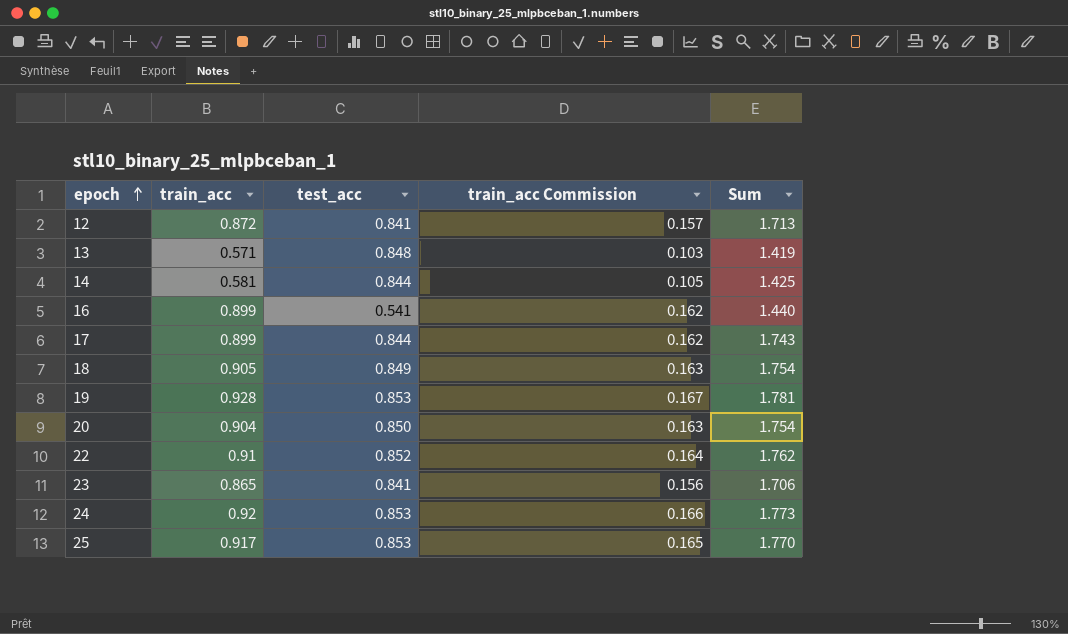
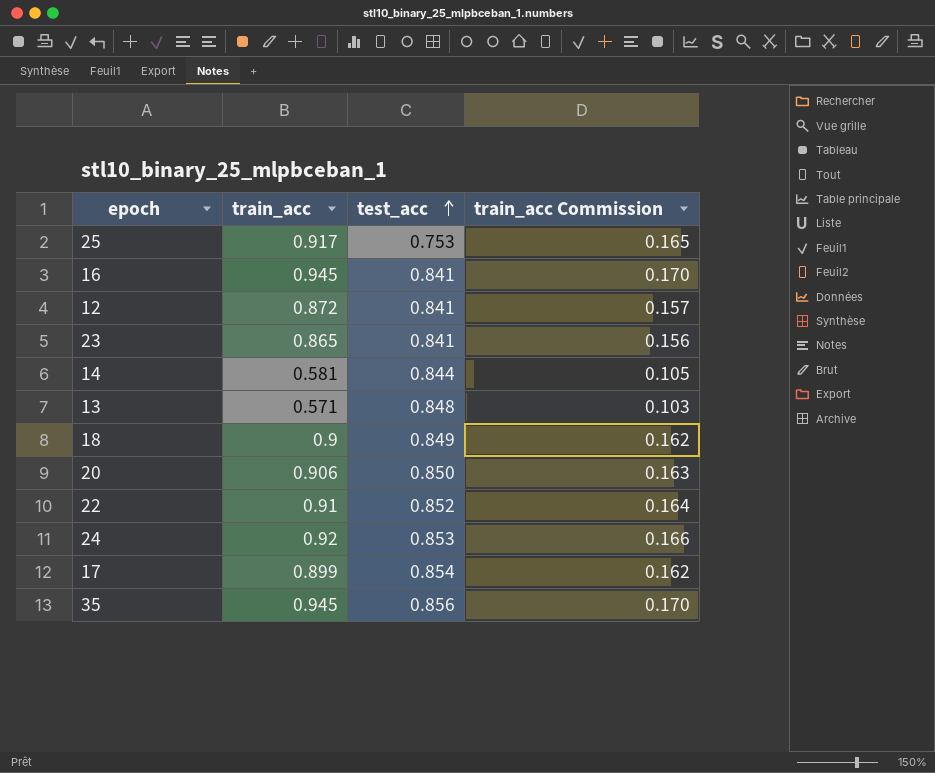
row order: epoch ascending -> test_acc ascending
column Sum | formula: [train_acc] + [test_acc] -> none
row 19: 0.928 | 0.853 | 0.167 | 1.781 -> none
25 | test_acc: 0.853 -> 0.753
16 | train_acc: 0.899 -> 0.945
16 | test_acc: 0.541 -> 0.841
16 | train_acc Commission: 0.162 -> 0.170
18 | train_acc: 0.905 -> 0.9
18 | train_acc Commission: 0.163 -> 0.162
20 | train_acc: 0.904 -> 0.906
17 | test_acc: 0.844 -> 0.854
row 35: none -> 0.945 | 0.856 | 0.170

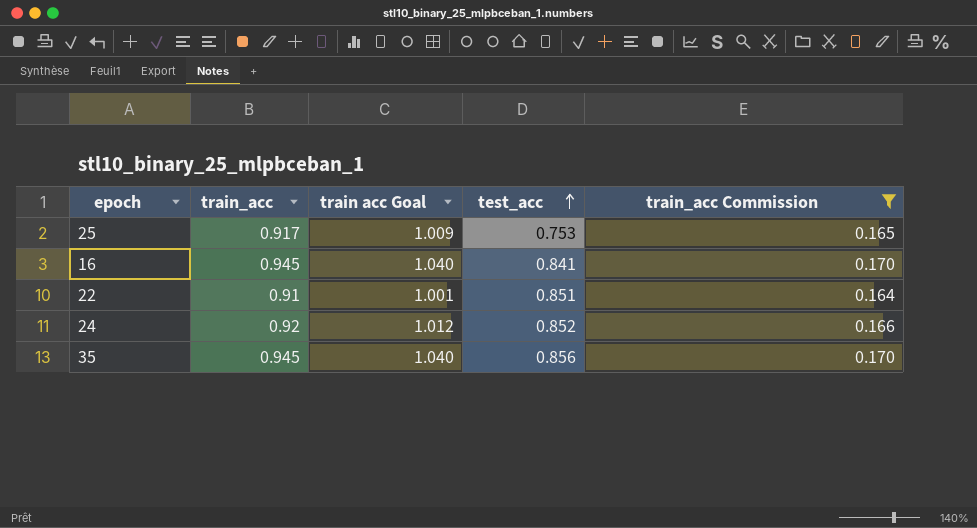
filter: none -> train_acc Commission >= 0.164
column train acc Goal | formula: none -> [train_acc] * 1.1
22 | test_acc: 0.852 -> 0.851
24 | test_acc: 0.853 -> 0.852

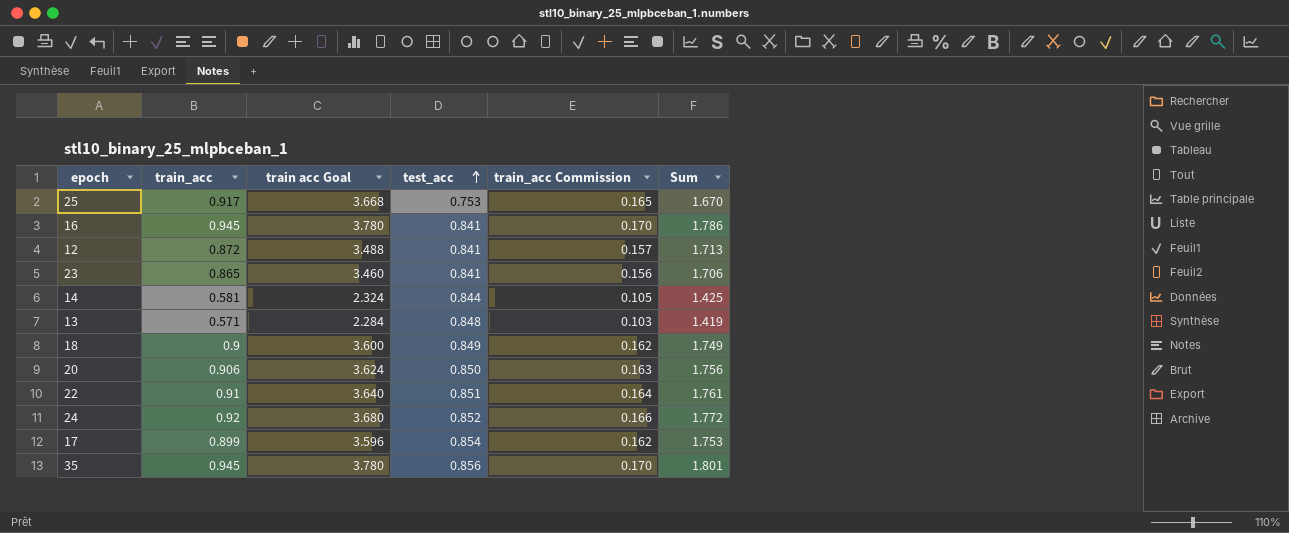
filter: train_acc Commission >= 0.164 -> none
column train acc Goal | formula: [train_acc] * 1.1 -> [train_acc] * 4
column Sum | formula: none -> [train_acc] + [test_acc]

